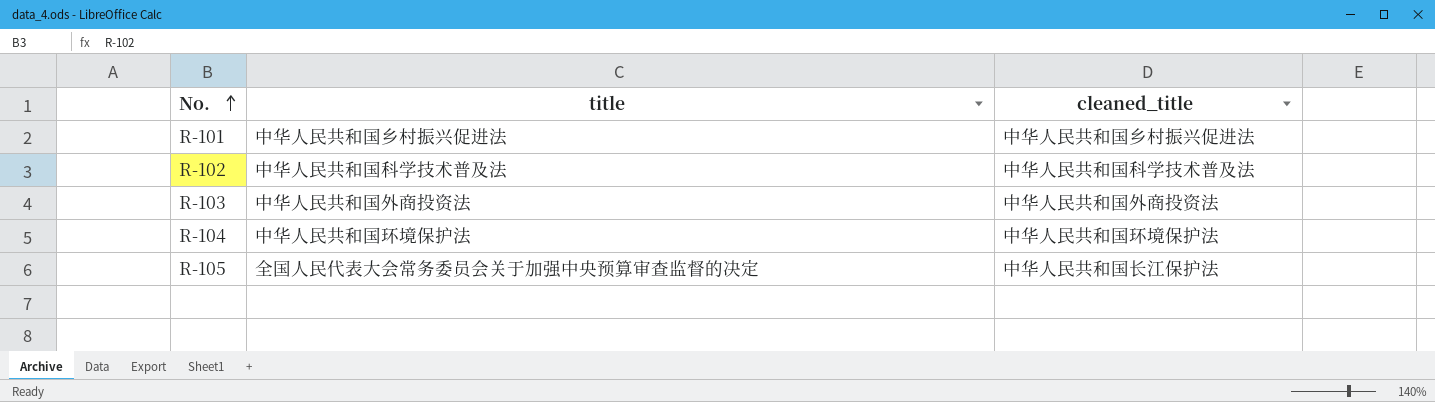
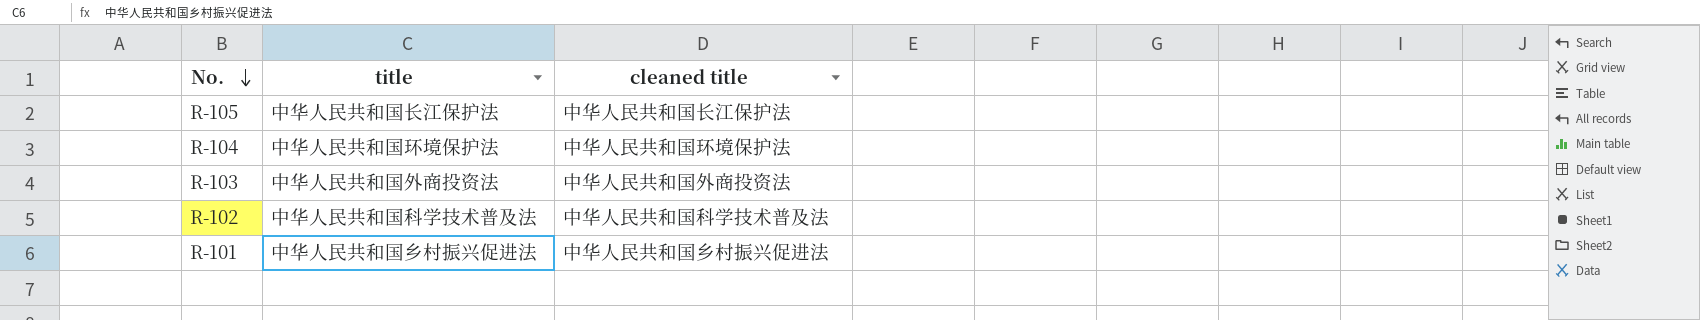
row order: No. ascending -> No. descending
column name: cleaned_title -> cleaned title
R-105 | title: 全国人民代表大会常务委员会关于加强中央预算审查监督的决定 -> 中华人民共和国长江保护法

